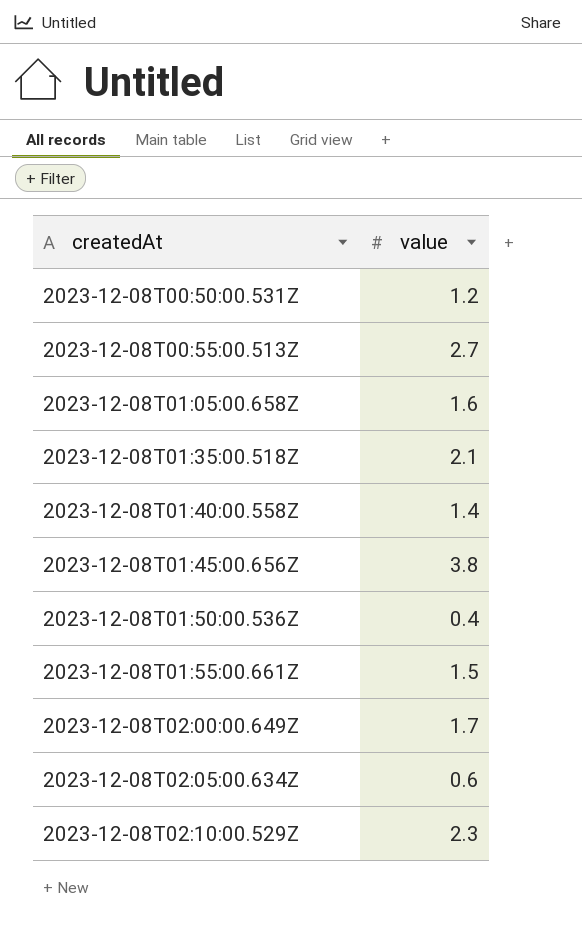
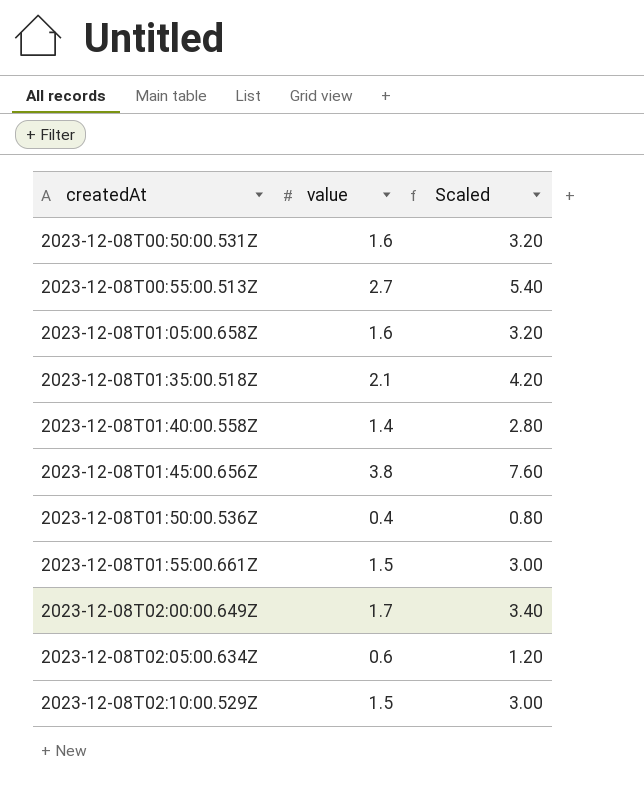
column Scaled | formula: none -> [value] * 2
2023-12-08T00:50:00.531Z | value: 1.2 -> 1.6
2023-12-08T02:10:00.529Z | value: 2.3 -> 1.5

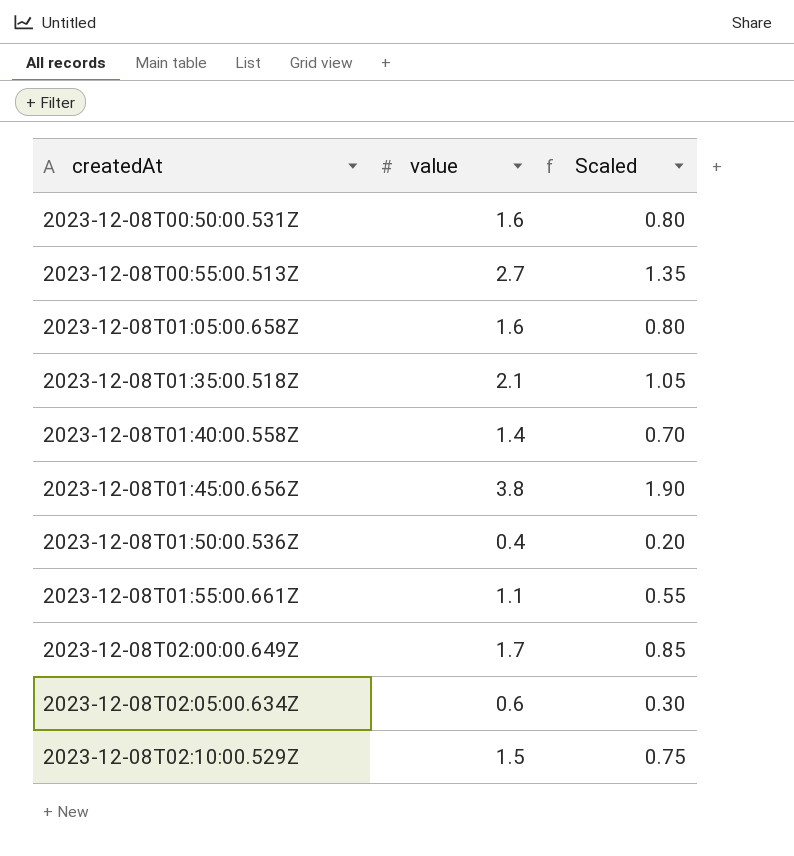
column Scaled | formula: [value] * 2 -> [value] * 0.5
2023-12-08T01:55:00.661Z | value: 1.5 -> 1.1

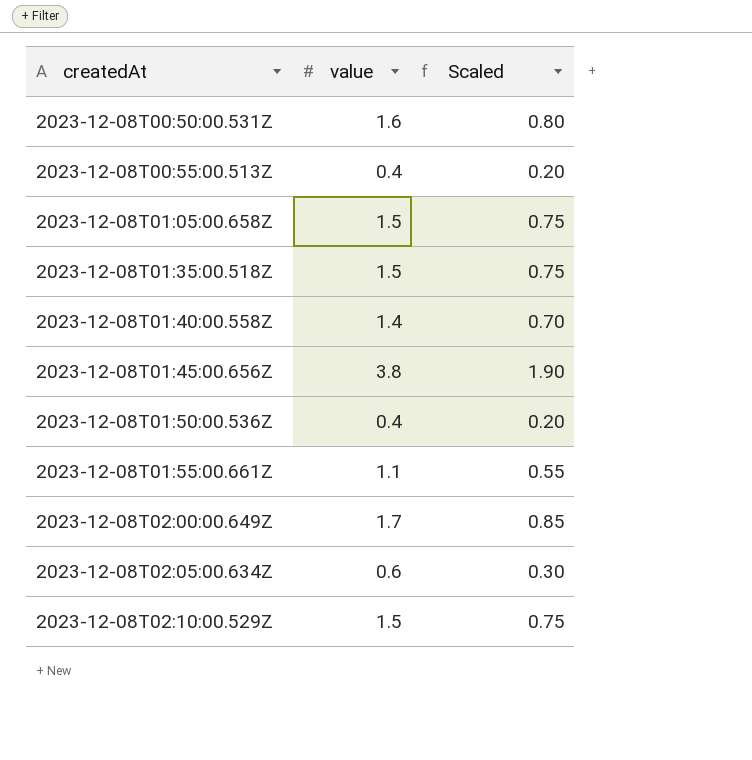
2023-12-08T00:55:00.513Z | value: 2.7 -> 0.4
2023-12-08T00:55:00.513Z | Scaled: 1.35 -> 0.20
2023-12-08T01:05:00.658Z | value: 1.6 -> 1.5
2023-12-08T01:05:00.658Z | Scaled: 0.80 -> 0.75
2023-12-08T01:35:00.518Z | value: 2.1 -> 1.5
2023-12-08T01:35:00.518Z | Scaled: 1.05 -> 0.75

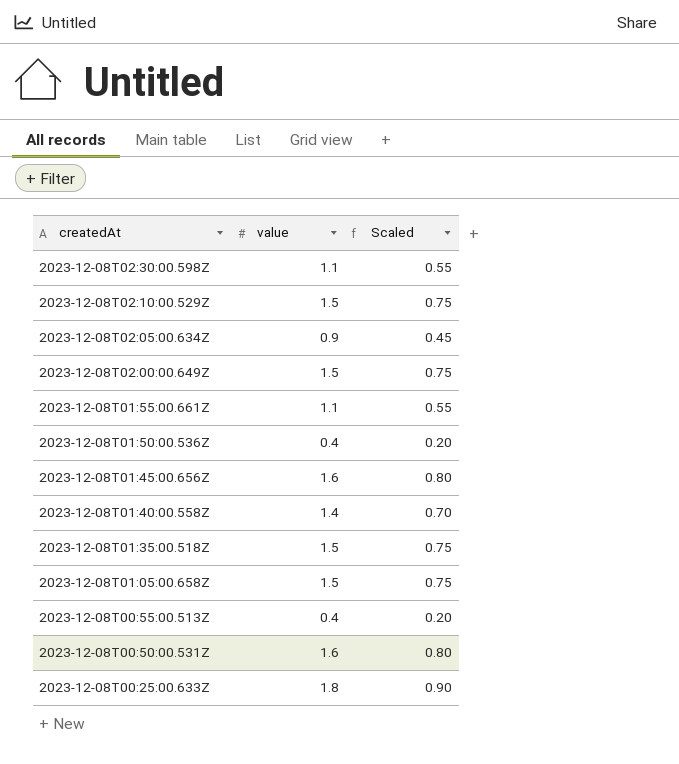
row order: createdAt ascending -> createdAt descending
row 2023-12-08T02:30:00.598Z: none -> 1.1 | 0.55
2023-12-08T02:05:00.634Z | value: 0.6 -> 0.9
2023-12-08T02:05:00.634Z | Scaled: 0.30 -> 0.45
2023-12-08T02:00:00.649Z | value: 1.7 -> 1.5
2023-12-08T02:00:00.649Z | Scaled: 0.85 -> 0.75
2023-12-08T01:45:00.656Z | value: 3.8 -> 1.6
2023-12-08T01:45:00.656Z | Scaled: 1.90 -> 0.80
row 2023-12-08T00:25:00.633Z: none -> 1.8 | 0.90

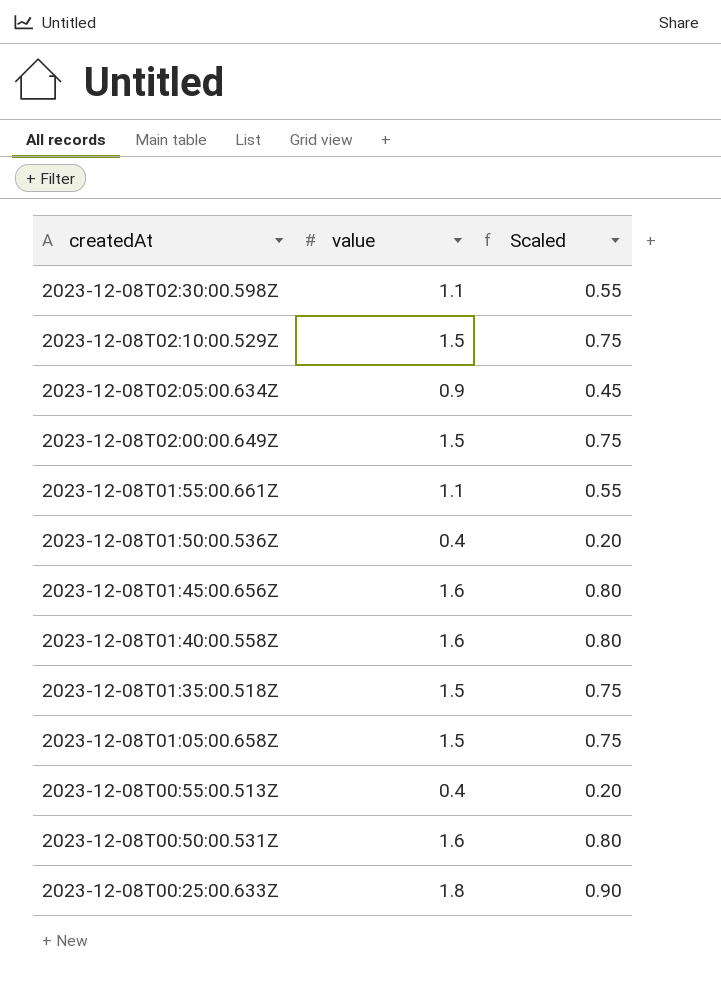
2023-12-08T01:40:00.558Z | value: 1.4 -> 1.6
2023-12-08T01:40:00.558Z | Scaled: 0.70 -> 0.80

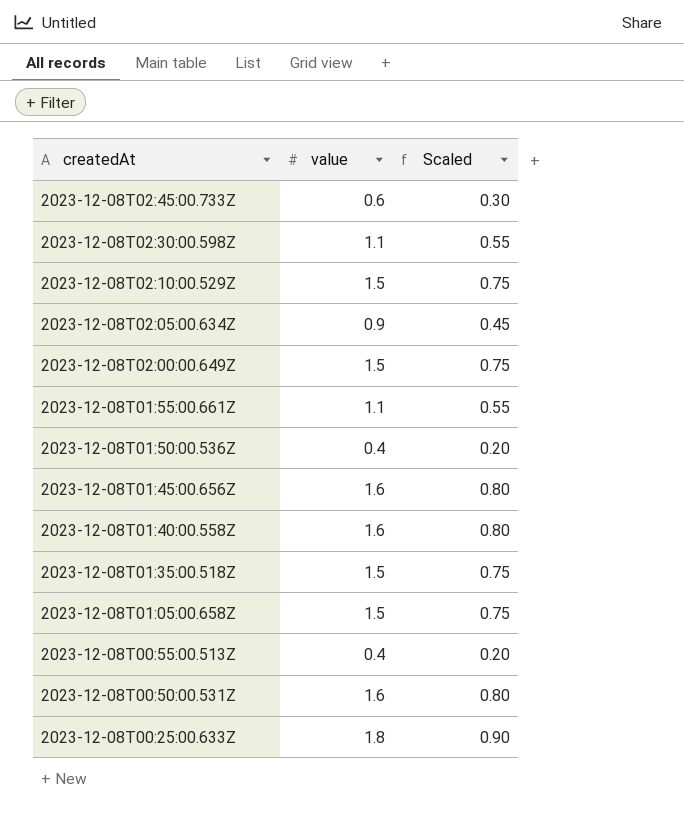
row 2023-12-08T02:45:00.733Z: none -> 0.6 | 0.30

